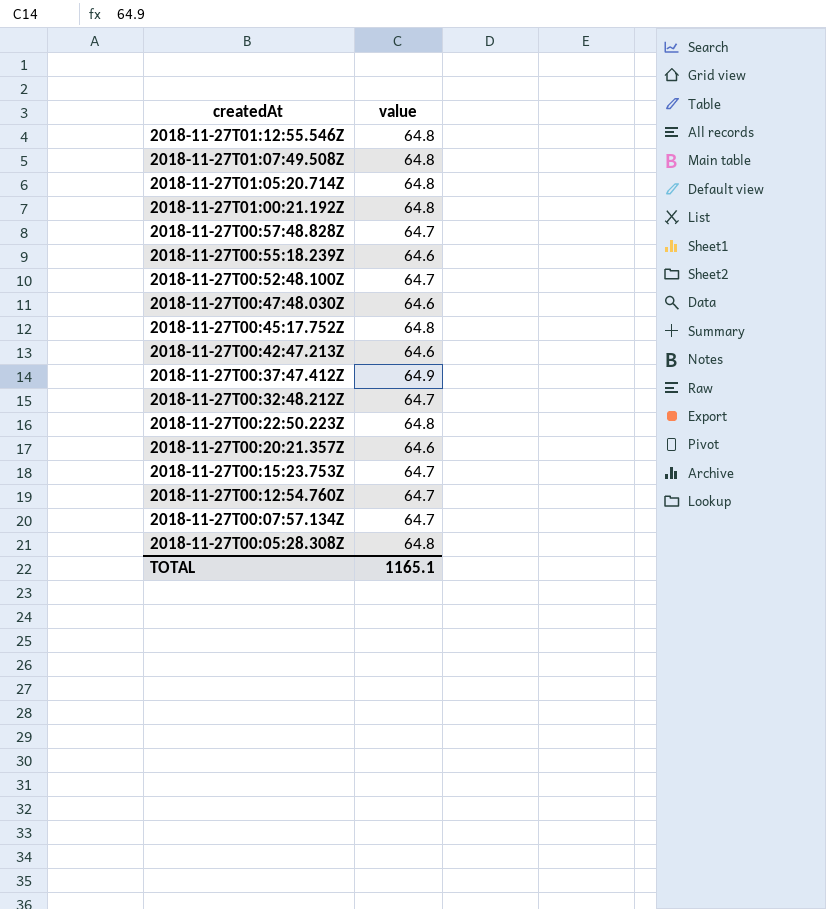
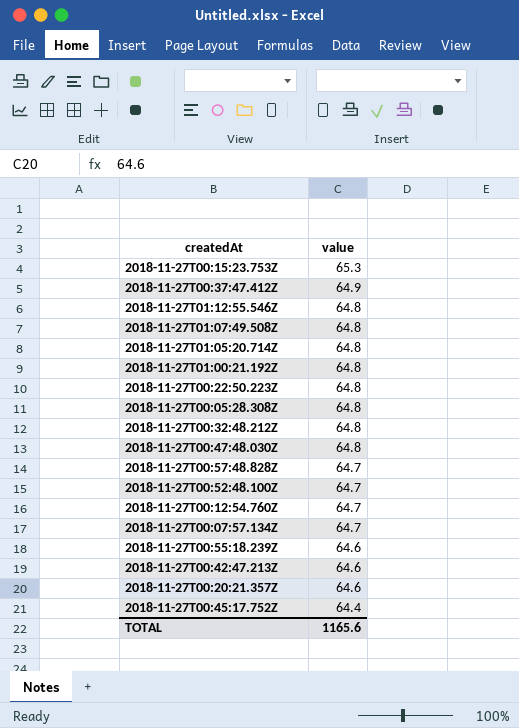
row order: createdAt descending -> value descending
2018-11-27T00:15:23.753Z | value: 64.7 -> 65.3
2018-11-27T00:32:48.212Z | value: 64.7 -> 64.8
2018-11-27T00:47:48.030Z | value: 64.6 -> 64.8
2018-11-27T00:45:17.752Z | value: 64.8 -> 64.4
TOTAL | value: 1165.1 -> 1165.6

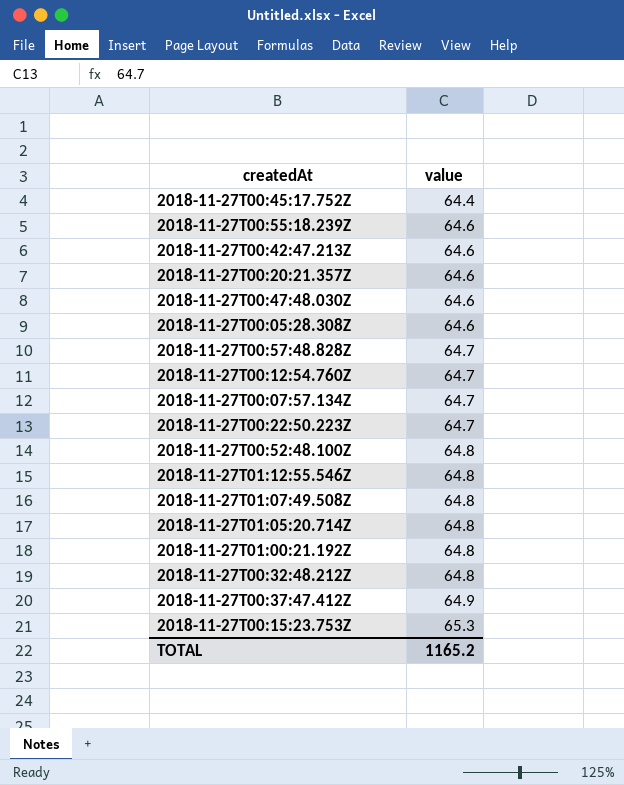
row order: value descending -> value ascending
2018-11-27T00:47:48.030Z | value: 64.8 -> 64.6
2018-11-27T00:05:28.308Z | value: 64.8 -> 64.6
2018-11-27T00:22:50.223Z | value: 64.8 -> 64.7
2018-11-27T00:52:48.100Z | value: 64.7 -> 64.8
TOTAL | value: 1165.6 -> 1165.2

